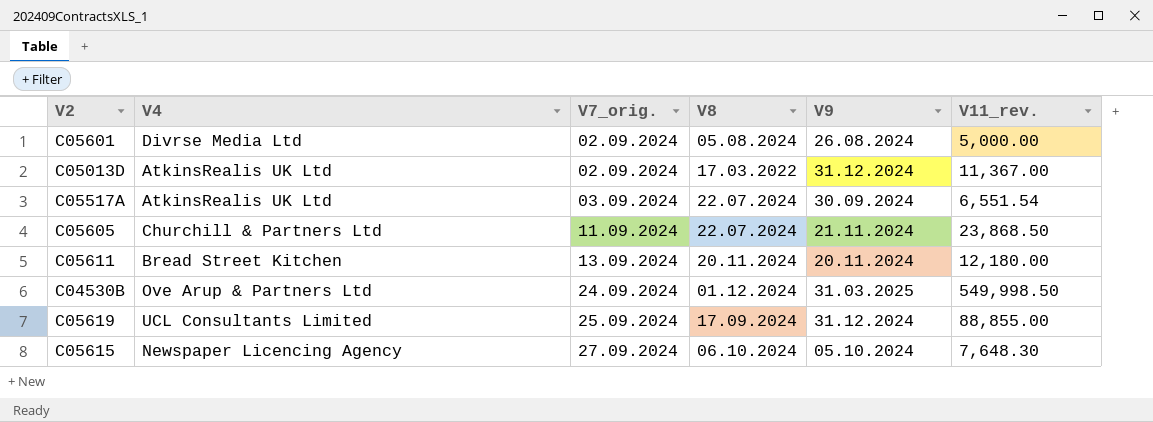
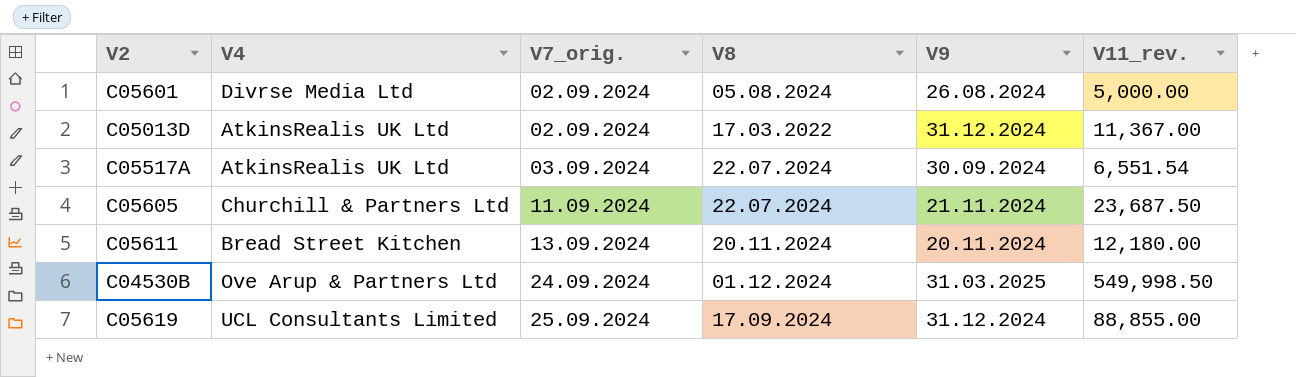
row C05615: Newspaper Licencing Agency | 27.09.2024 | 06.10.2024 | 05.10.2024 | 7,648.30 -> none
C05605 | V11_rev.: 23,868.50 -> 23,687.50

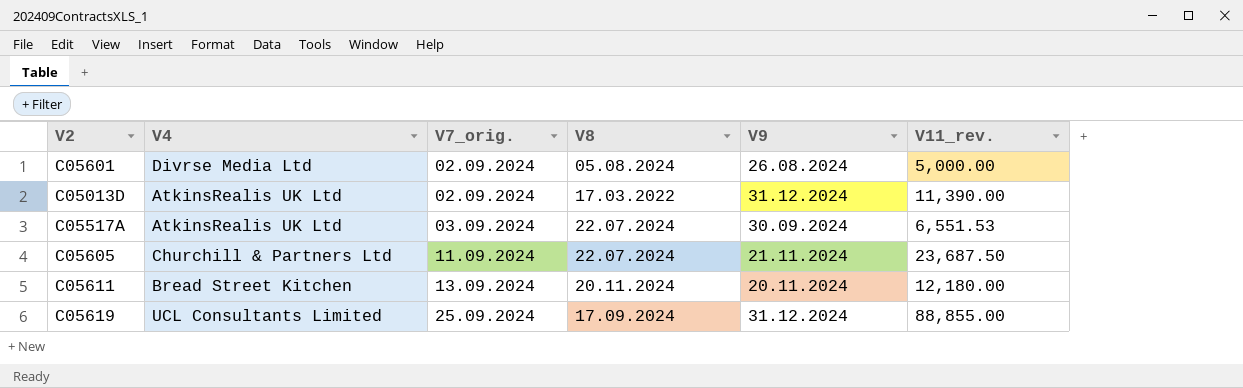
row C04530B: Ove Arup & Partners Ltd | 24.09.2024 | 01.12.2024 | 31.03.2025 | 549,998.50 -> none
C05013D | V11_rev.: 11,367.00 -> 11,390.00
C05517A | V11_rev.: 6,551.54 -> 6,551.53

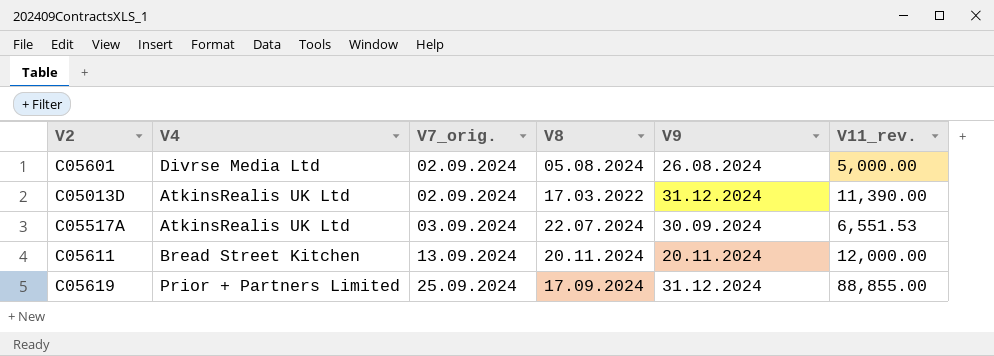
row C05605: Churchill & Partners Ltd | 11.09.2024 | 22.07.2024 | 21.11.2024 | 23,687.50 -> none
C05611 | V11_rev.: 12,180.00 -> 12,000.00
C05619 | V4: UCL Consultants Limited -> Prior + Partners Limited

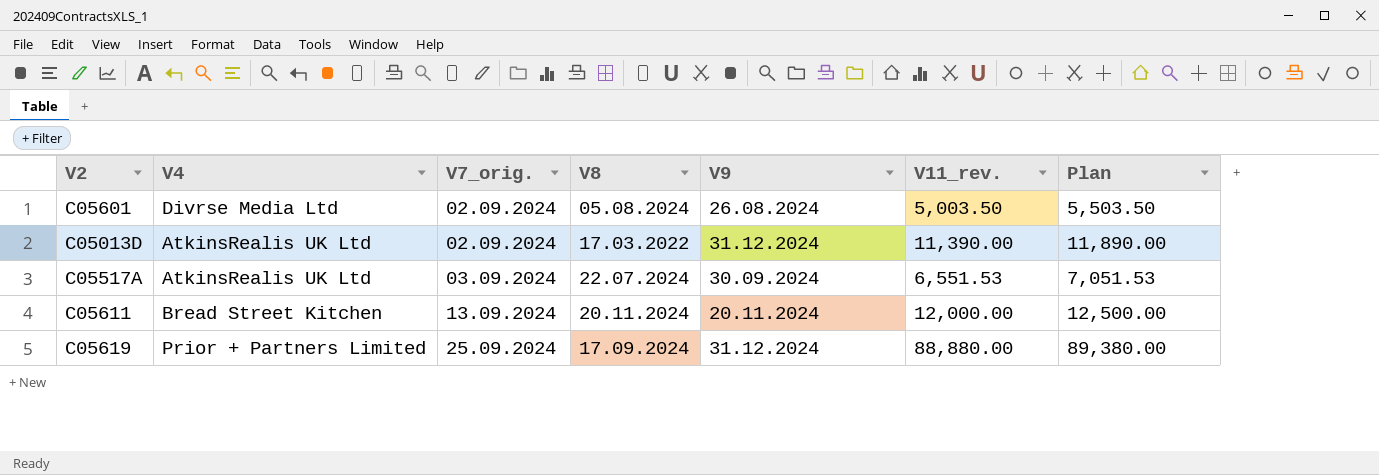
column Plan | formula: none -> [V11_rev.] + 500
C05601 | V11_rev.: 5,000.00 -> 5,003.50
C05619 | V11_rev.: 88,855.00 -> 88,880.00

